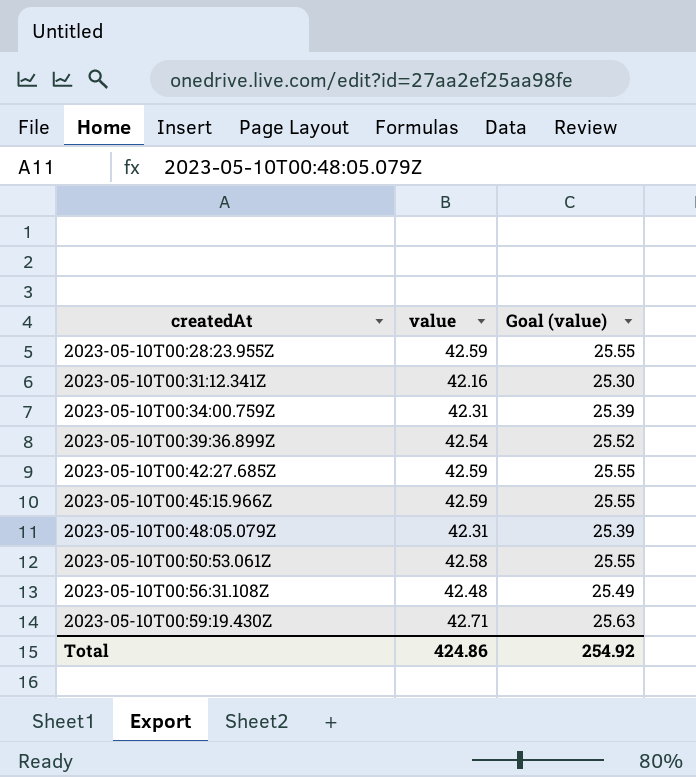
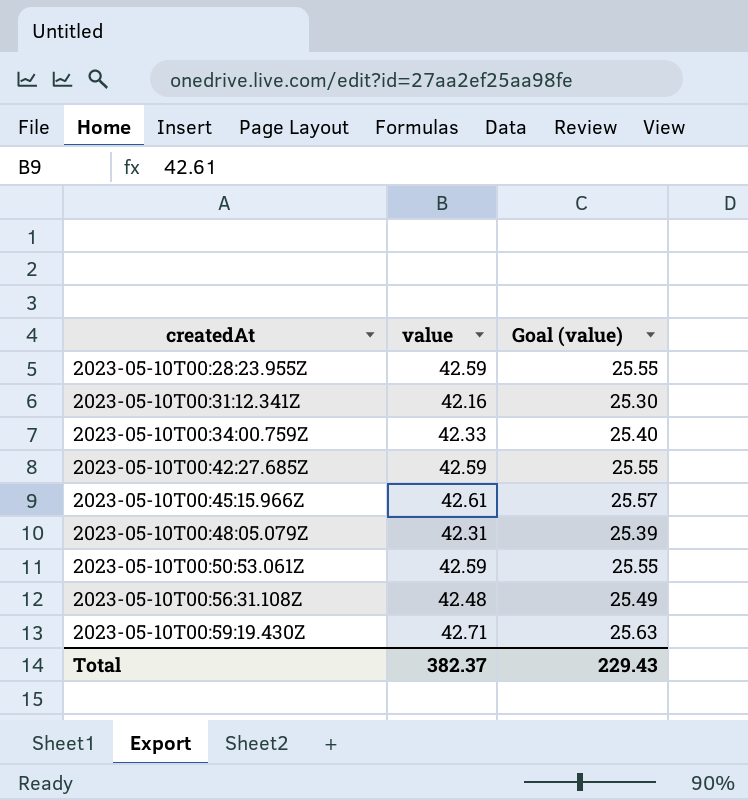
row 2023-05-10T00:39:36.899Z: 42.54 | 25.52 -> none
2023-05-10T00:34:00.759Z | value: 42.31 -> 42.33
2023-05-10T00:34:00.759Z | Goal (value): 25.39 -> 25.40
2023-05-10T00:45:15.966Z | value: 42.59 -> 42.61
2023-05-10T00:45:15.966Z | Goal (value): 25.55 -> 25.57
2023-05-10T00:50:53.061Z | value: 42.58 -> 42.59
Total | value: 424.86 -> 382.37
Total | Goal (value): 254.92 -> 229.43

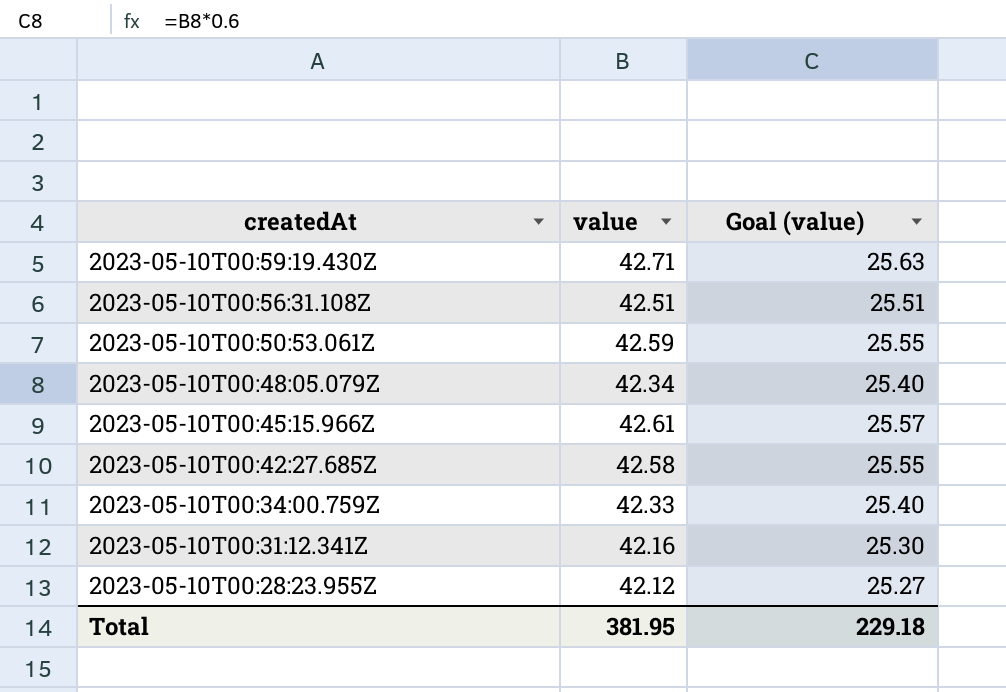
row order: createdAt ascending -> createdAt descending
2023-05-10T00:56:31.108Z | value: 42.48 -> 42.51
2023-05-10T00:56:31.108Z | Goal (value): 25.49 -> 25.51
2023-05-10T00:48:05.079Z | value: 42.31 -> 42.34
2023-05-10T00:48:05.079Z | Goal (value): 25.39 -> 25.40
2023-05-10T00:42:27.685Z | value: 42.59 -> 42.58
2023-05-10T00:28:23.955Z | value: 42.59 -> 42.12
2023-05-10T00:28:23.955Z | Goal (value): 25.55 -> 25.27
Total | value: 382.37 -> 381.95
Total | Goal (value): 229.43 -> 229.18

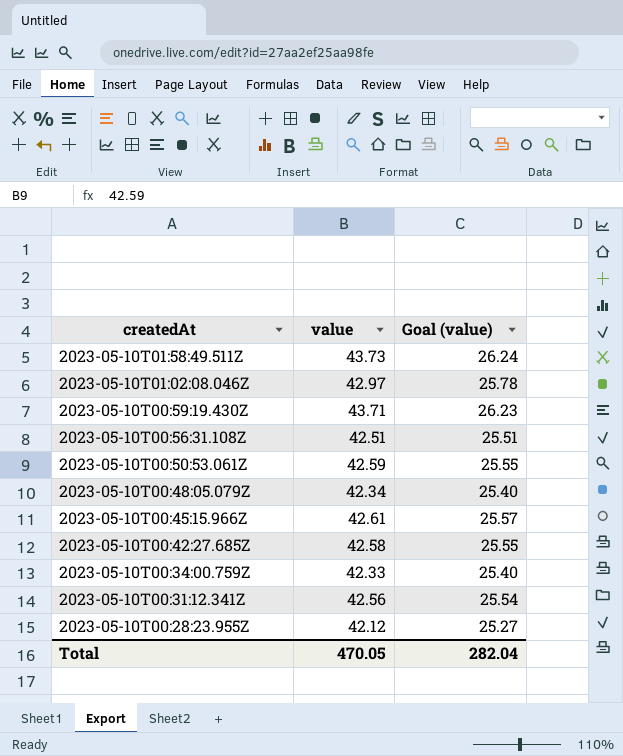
row 2023-05-10T01:58:49.511Z: none -> 43.73 | 26.24
row 2023-05-10T01:02:08.046Z: none -> 42.97 | 25.78
2023-05-10T00:59:19.430Z | value: 42.71 -> 43.71
2023-05-10T00:59:19.430Z | Goal (value): 25.63 -> 26.23
2023-05-10T00:31:12.341Z | value: 42.16 -> 42.56
2023-05-10T00:31:12.341Z | Goal (value): 25.30 -> 25.54
Total | value: 381.95 -> 470.05
Total | Goal (value): 229.18 -> 282.04

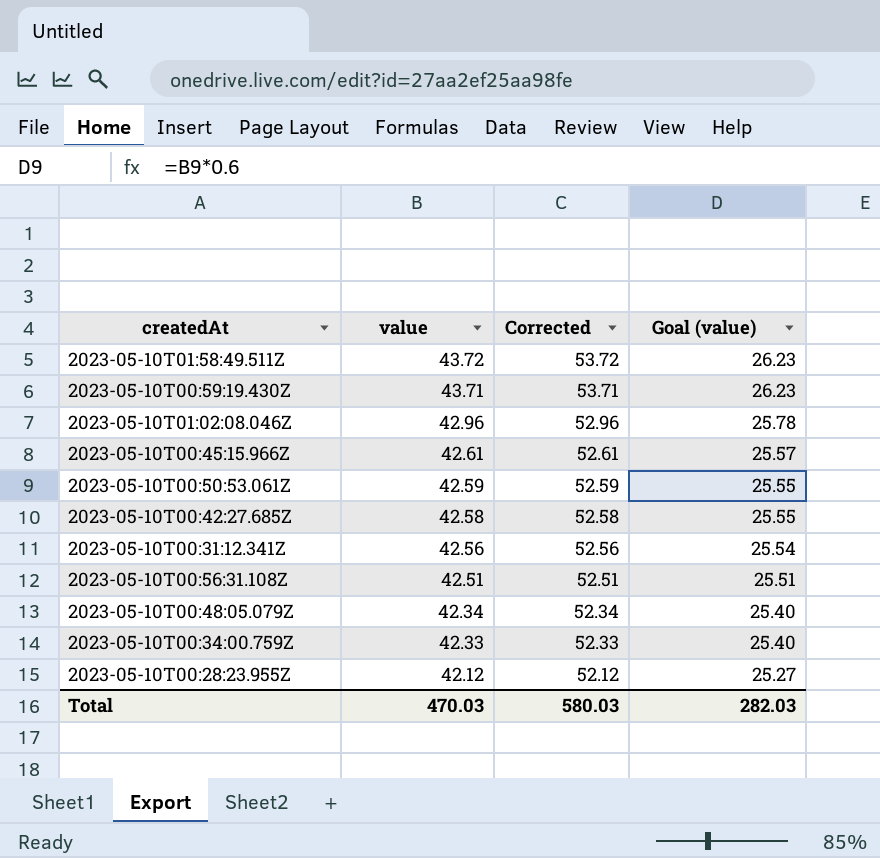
row order: createdAt descending -> value descending
column Corrected | formula: none -> [value] + 10
2023-05-10T01:58:49.511Z | value: 43.73 -> 43.72
2023-05-10T01:58:49.511Z | Goal (value): 26.24 -> 26.23
2023-05-10T01:02:08.046Z | value: 42.97 -> 42.96
Total | value: 470.05 -> 470.03
Total | Goal (value): 282.04 -> 282.03

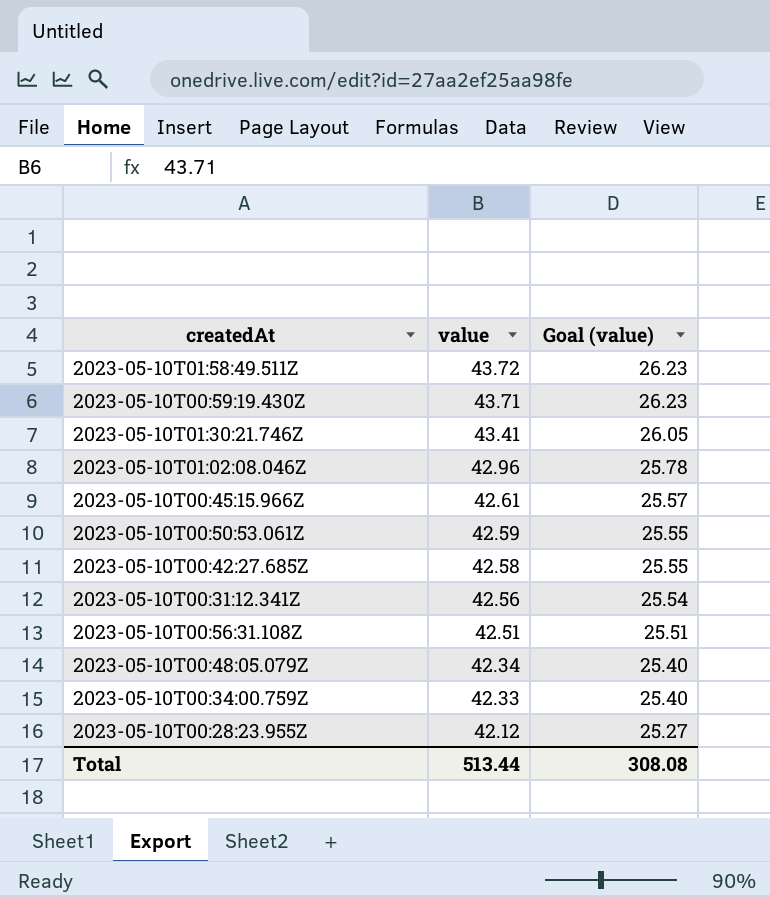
column Corrected | formula: [value] + 10 -> none
row 2023-05-10T01:30:21.746Z: none -> 43.41 | 26.05
Total | value: 470.03 -> 513.44
Total | Goal (value): 282.03 -> 308.08

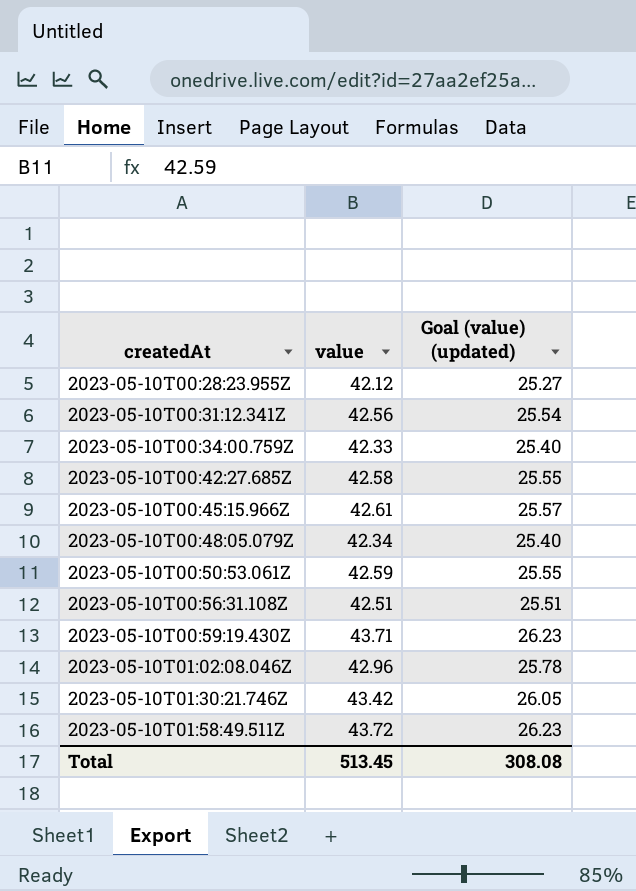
row order: value descending -> createdAt ascending
column name: Goal (value) -> Goal (value) (updated)
2023-05-10T01:30:21.746Z | value: 43.41 -> 43.42
Total | value: 513.44 -> 513.45

